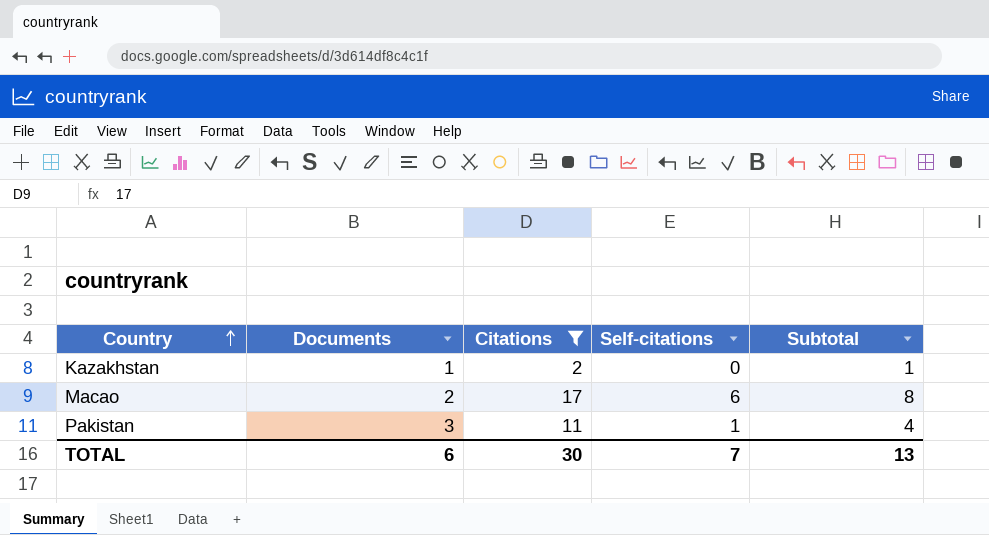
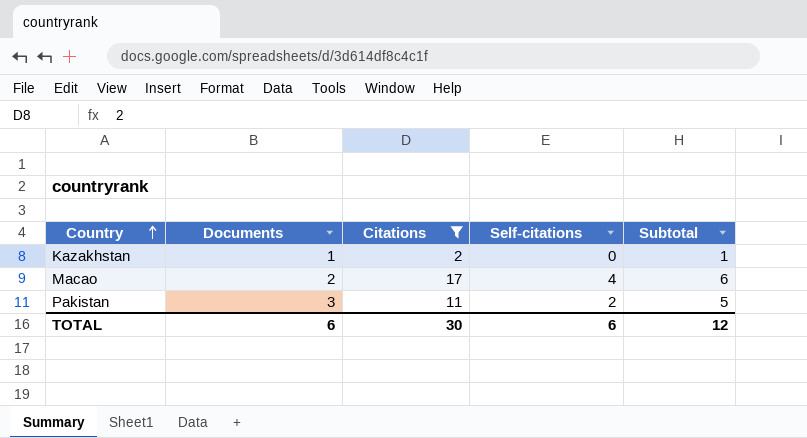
Macao | Self-citations: 6 -> 4
Macao | Subtotal: 8 -> 6
Pakistan | Self-citations: 1 -> 2
Pakistan | Subtotal: 4 -> 5
TOTAL | Self-citations: 7 -> 6
TOTAL | Subtotal: 13 -> 12

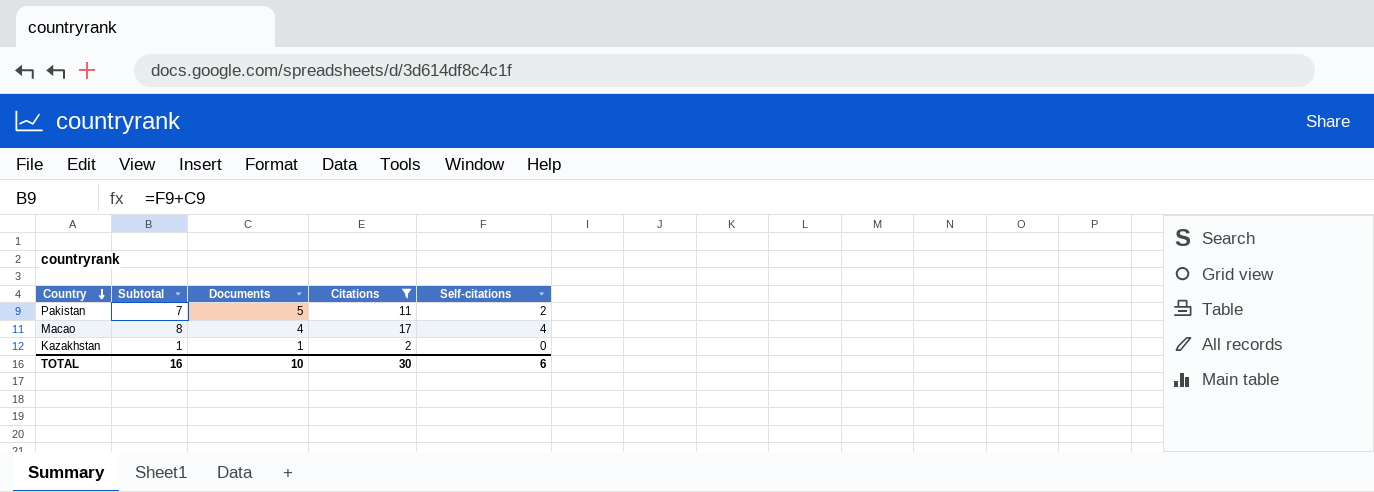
row order: Country ascending -> Country descending
column Subtotal | position: 5 -> 2
Pakistan | Subtotal: 5 -> 7
Pakistan | Documents: 3 -> 5
Macao | Subtotal: 6 -> 8
Macao | Documents: 2 -> 4
TOTAL | Subtotal: 12 -> 16
TOTAL | Documents: 6 -> 10

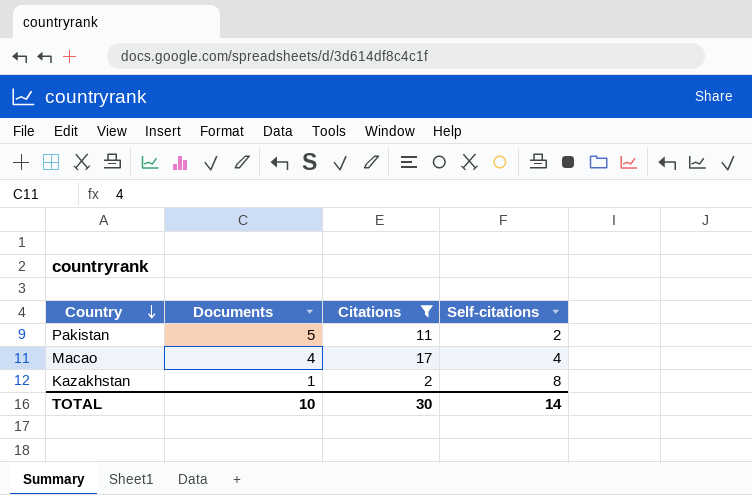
column Subtotal | formula: [Documents] + [Self-citations] -> none
Kazakhstan | Self-citations: 0 -> 8
TOTAL | Self-citations: 6 -> 14

